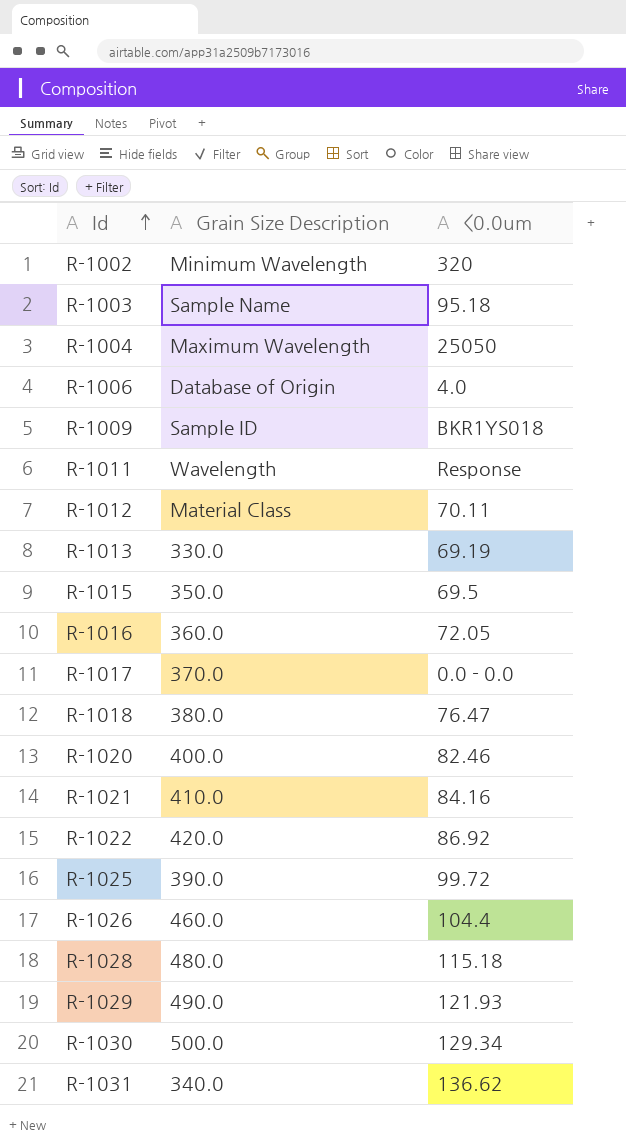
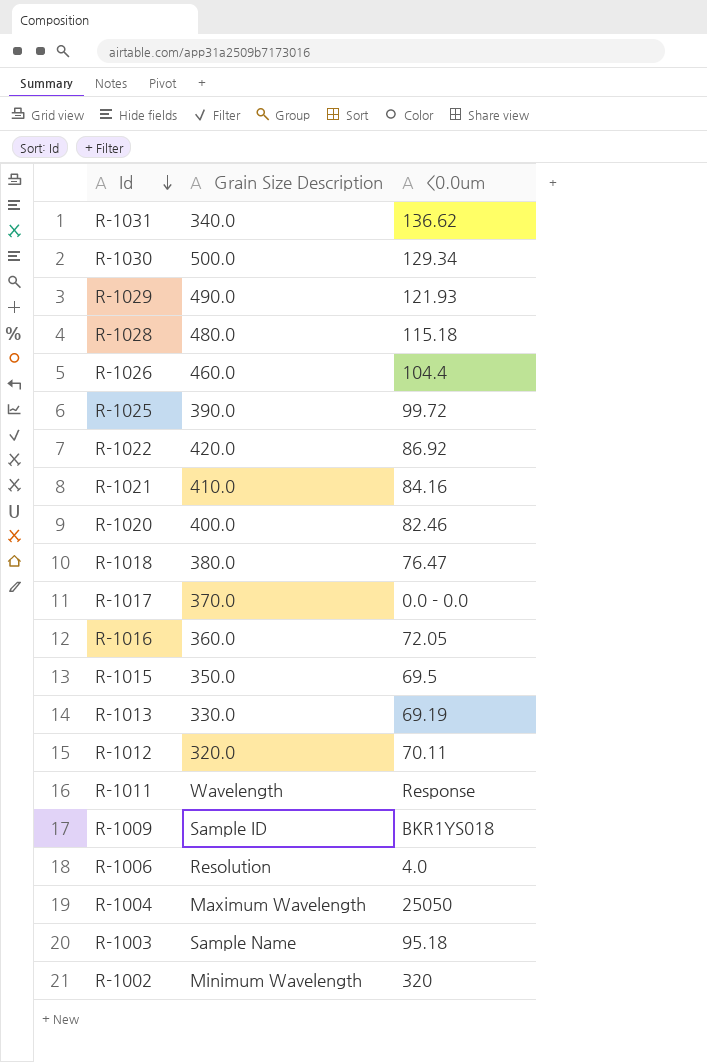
row order: Id ascending -> Id descending
R-1012 | Grain Size Description: Material Class -> 320.0
R-1006 | Grain Size Description: Database of Origin -> Resolution

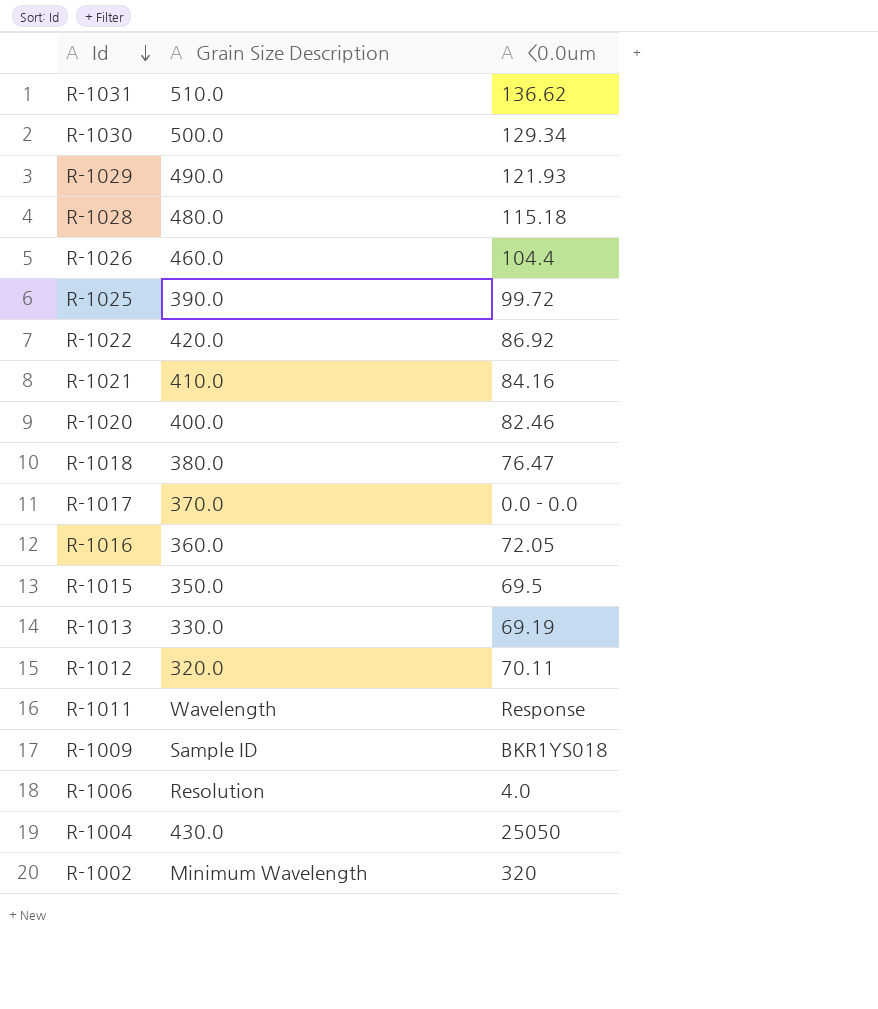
row R-1003: Sample Name | 95.18 -> none
R-1031 | Grain Size Description: 340.0 -> 510.0
R-1004 | Grain Size Description: Maximum Wavelength -> 430.0

